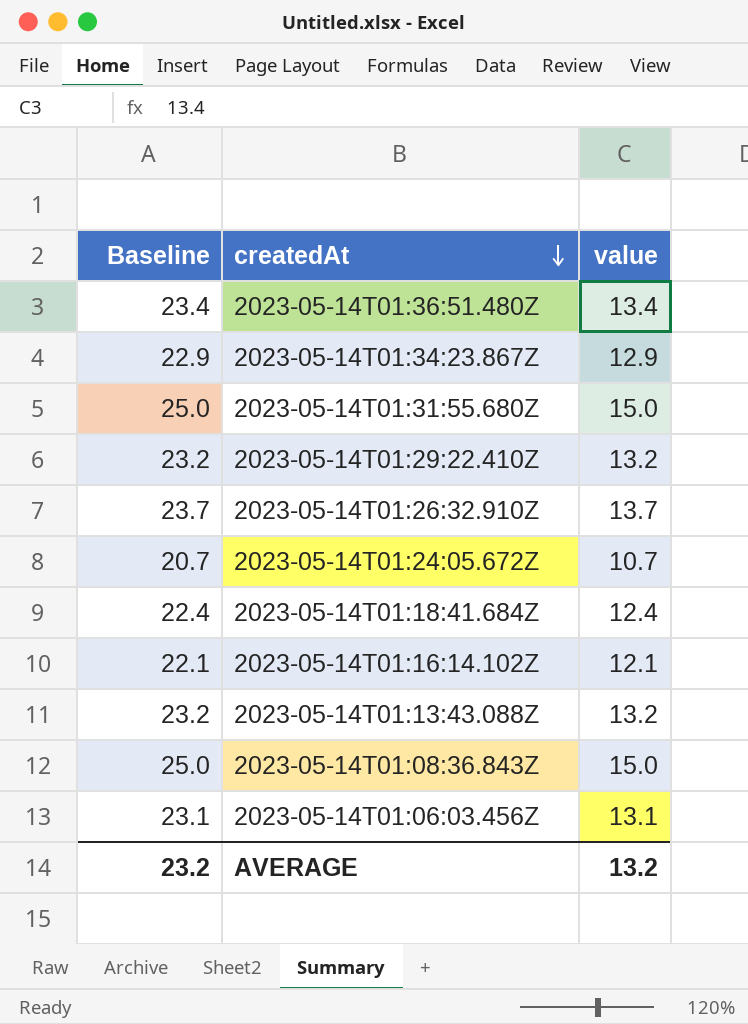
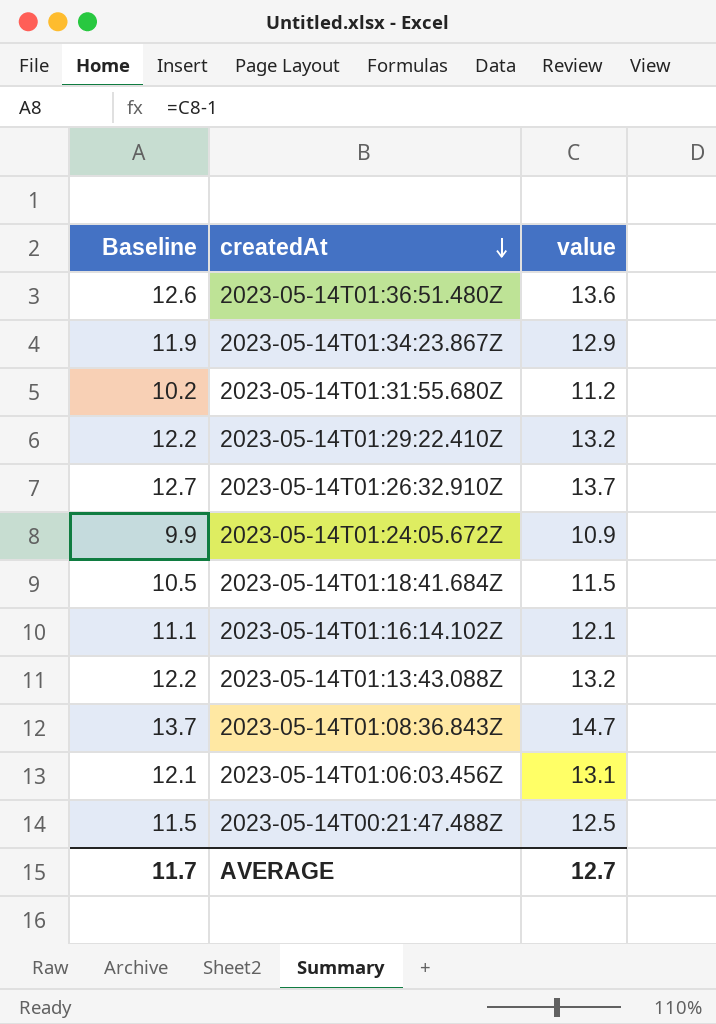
column Baseline | formula: [value] + 10 -> [value] - 1
2023-05-14T01:36:51.480Z | value: 13.4 -> 13.6
2023-05-14T01:31:55.680Z | value: 15.0 -> 11.2
2023-05-14T01:24:05.672Z | value: 10.7 -> 10.9
2023-05-14T01:18:41.684Z | value: 12.4 -> 11.5
2023-05-14T01:08:36.843Z | value: 15.0 -> 14.7
row 2023-05-14T00:21:47.488Z: none -> 11.5 | 12.5
AVERAGE | Baseline: 23.2 -> 11.7
AVERAGE | value: 13.2 -> 12.7

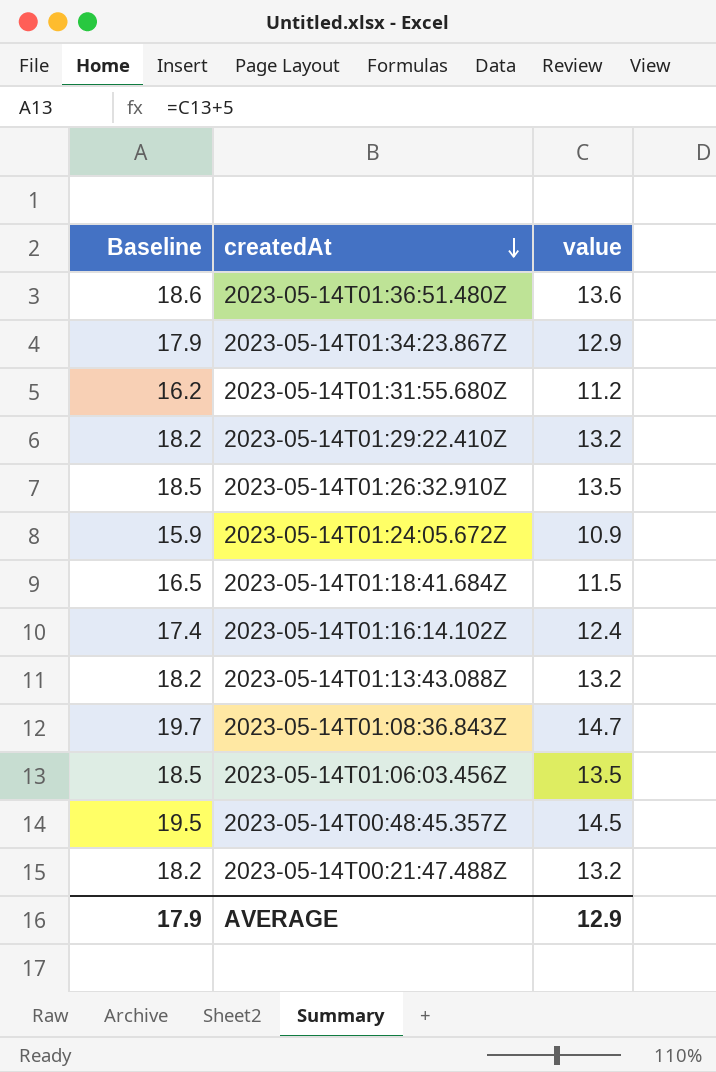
column Baseline | formula: [value] - 1 -> [value] + 5
2023-05-14T01:26:32.910Z | value: 13.7 -> 13.5
2023-05-14T01:16:14.102Z | value: 12.1 -> 12.4
2023-05-14T01:06:03.456Z | value: 13.1 -> 13.5
row 2023-05-14T00:48:45.357Z: none -> 19.5 | 14.5
2023-05-14T00:21:47.488Z | value: 12.5 -> 13.2
AVERAGE | Baseline: 11.7 -> 17.9
AVERAGE | value: 12.7 -> 12.9

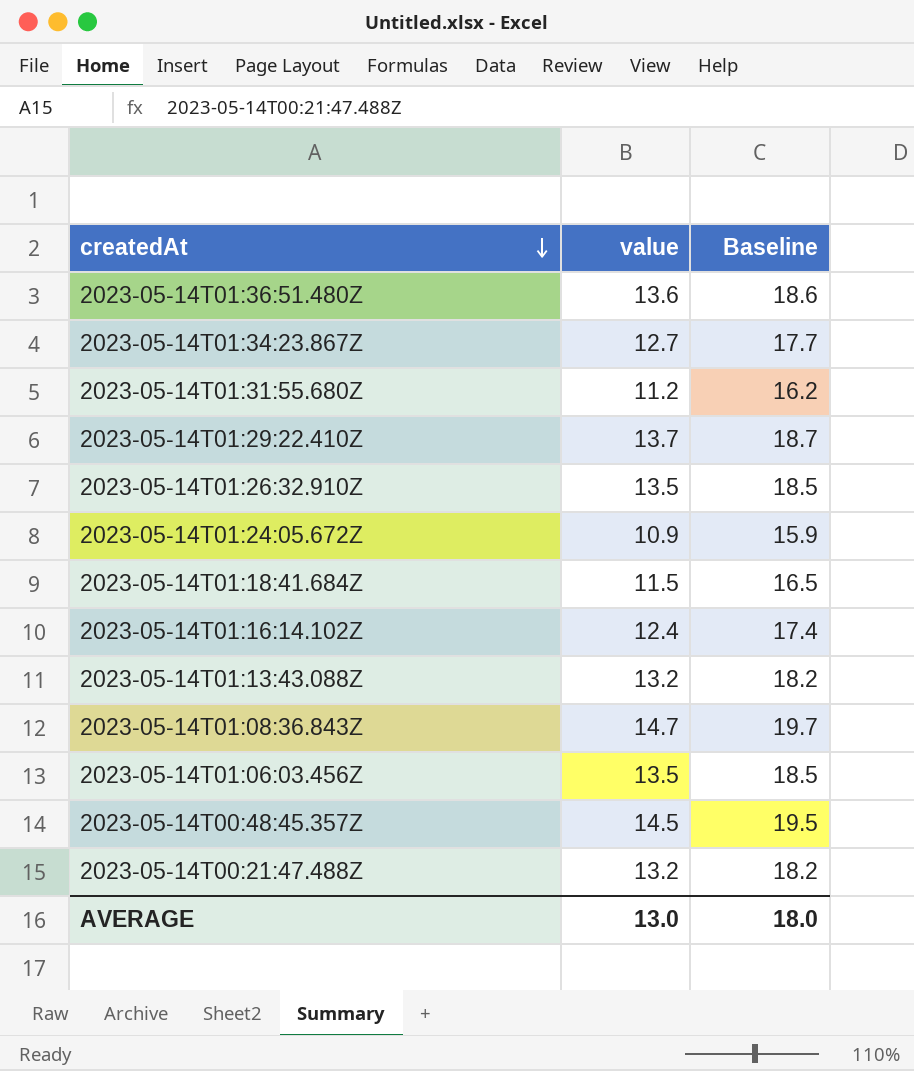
column Baseline | position: 1 -> 3
2023-05-14T01:34:23.867Z | value: 12.9 -> 12.7
2023-05-14T01:34:23.867Z | Baseline: 17.9 -> 17.7
2023-05-14T01:29:22.410Z | value: 13.2 -> 13.7
2023-05-14T01:29:22.410Z | Baseline: 18.2 -> 18.7
AVERAGE | value: 12.9 -> 13.0
AVERAGE | Baseline: 17.9 -> 18.0

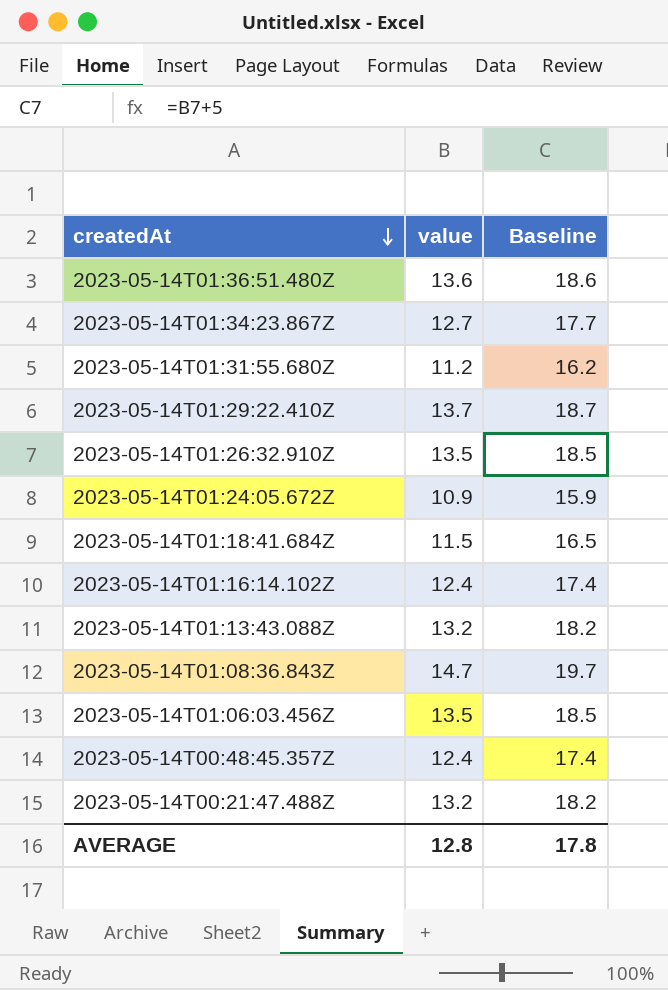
2023-05-14T00:48:45.357Z | value: 14.5 -> 12.4
2023-05-14T00:48:45.357Z | Baseline: 19.5 -> 17.4
AVERAGE | value: 13.0 -> 12.8
AVERAGE | Baseline: 18.0 -> 17.8

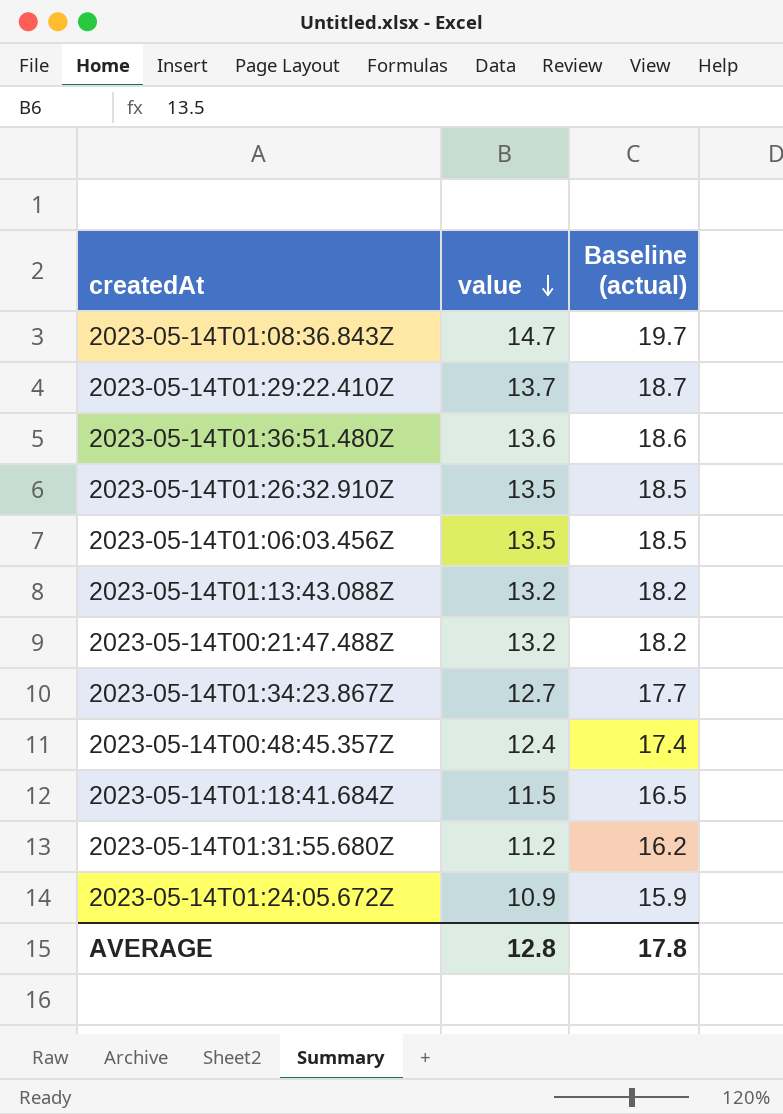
row order: createdAt descending -> value descending
column name: Baseline -> Baseline (actual)
row 2023-05-14T01:16:14.102Z: 12.4 | 17.4 -> none

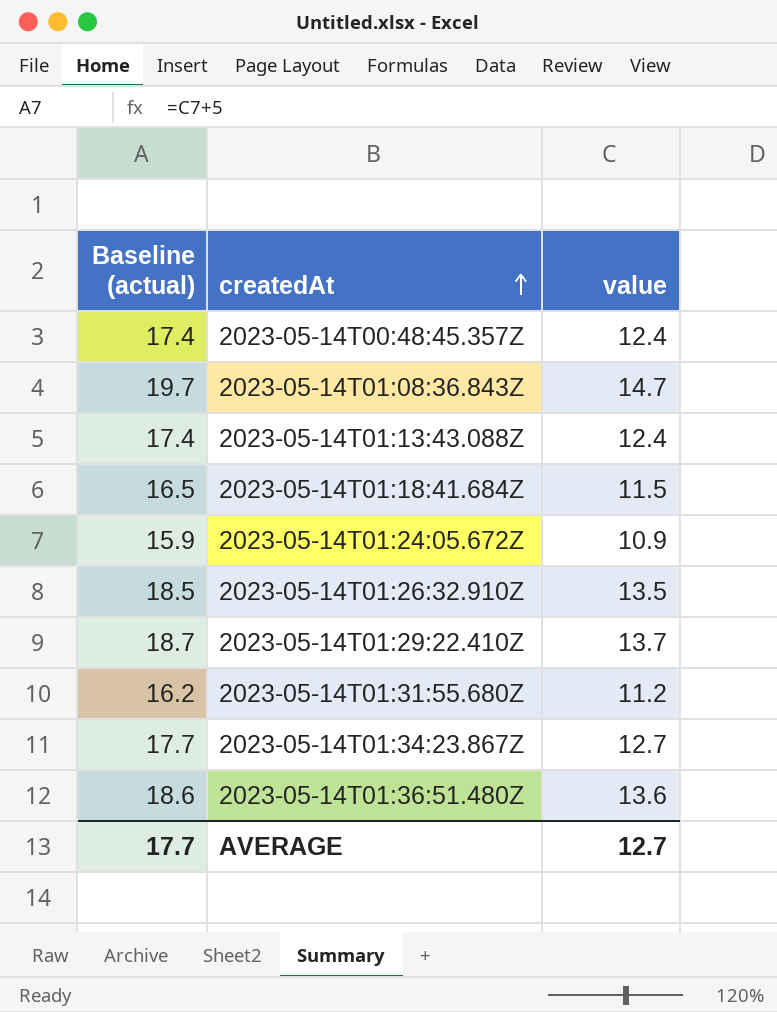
row order: value descending -> createdAt ascending
column Baseline (actual) | position: 3 -> 1
row 2023-05-14T01:06:03.456Z: 13.5 | 18.5 -> none
row 2023-05-14T00:21:47.488Z: 13.2 | 18.2 -> none
2023-05-14T01:13:43.088Z | Baseline (actual): 18.2 -> 17.4
2023-05-14T01:13:43.088Z | value: 13.2 -> 12.4
AVERAGE | Baseline (actual): 17.8 -> 17.7
AVERAGE | value: 12.8 -> 12.7

